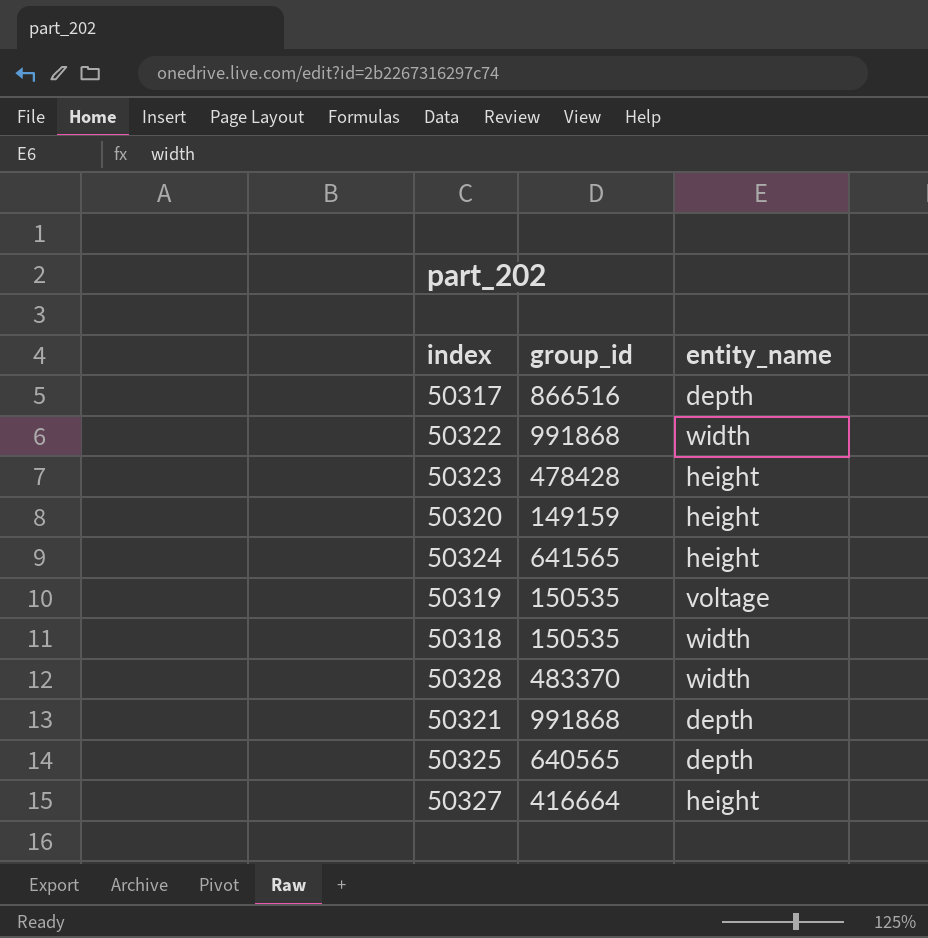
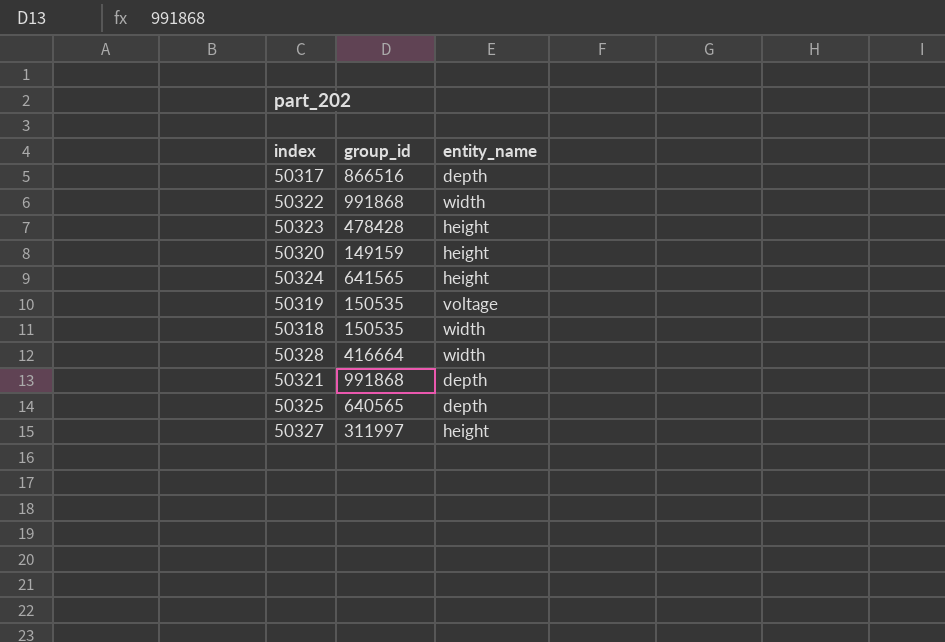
50328 | group_id: 483370 -> 416664
50327 | group_id: 416664 -> 311997

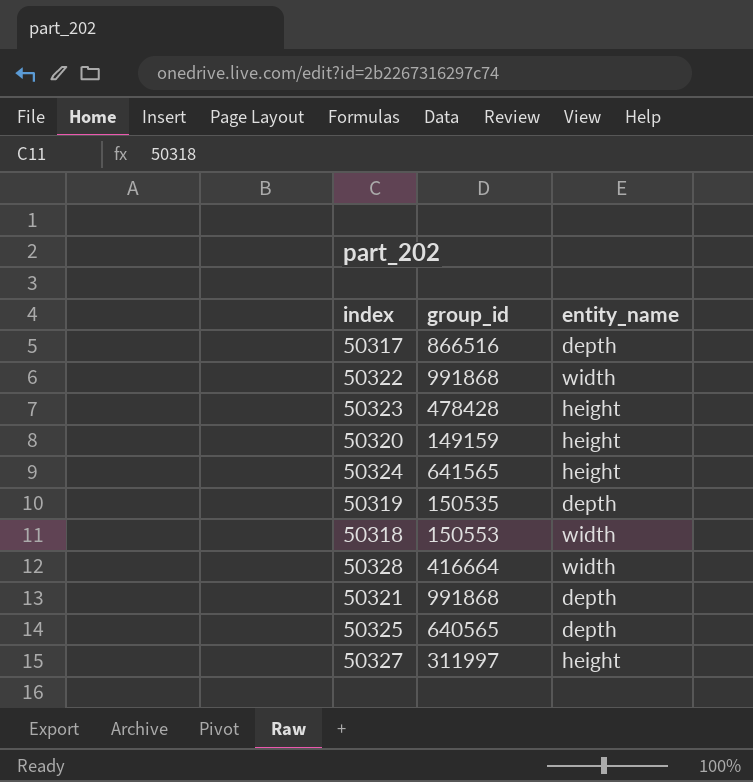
50319 | entity_name: voltage -> depth
50318 | group_id: 150535 -> 150553

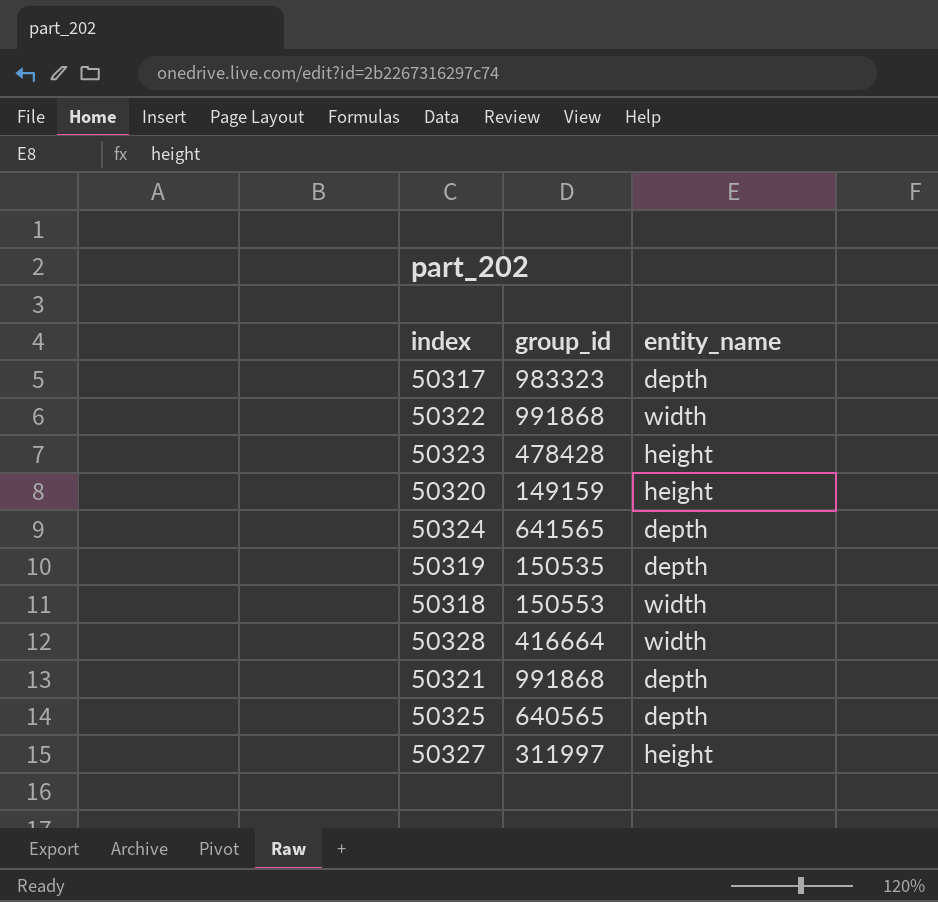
50317 | group_id: 866516 -> 983323
50324 | entity_name: height -> depth

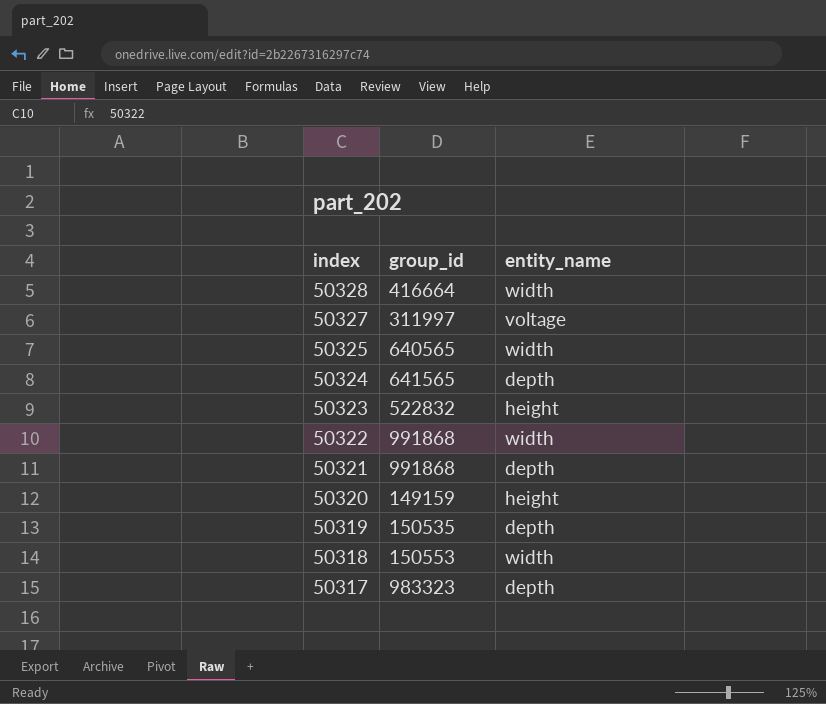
row order: none -> index descending
50327 | entity_name: height -> voltage
50325 | entity_name: depth -> width
50323 | group_id: 478428 -> 522832

